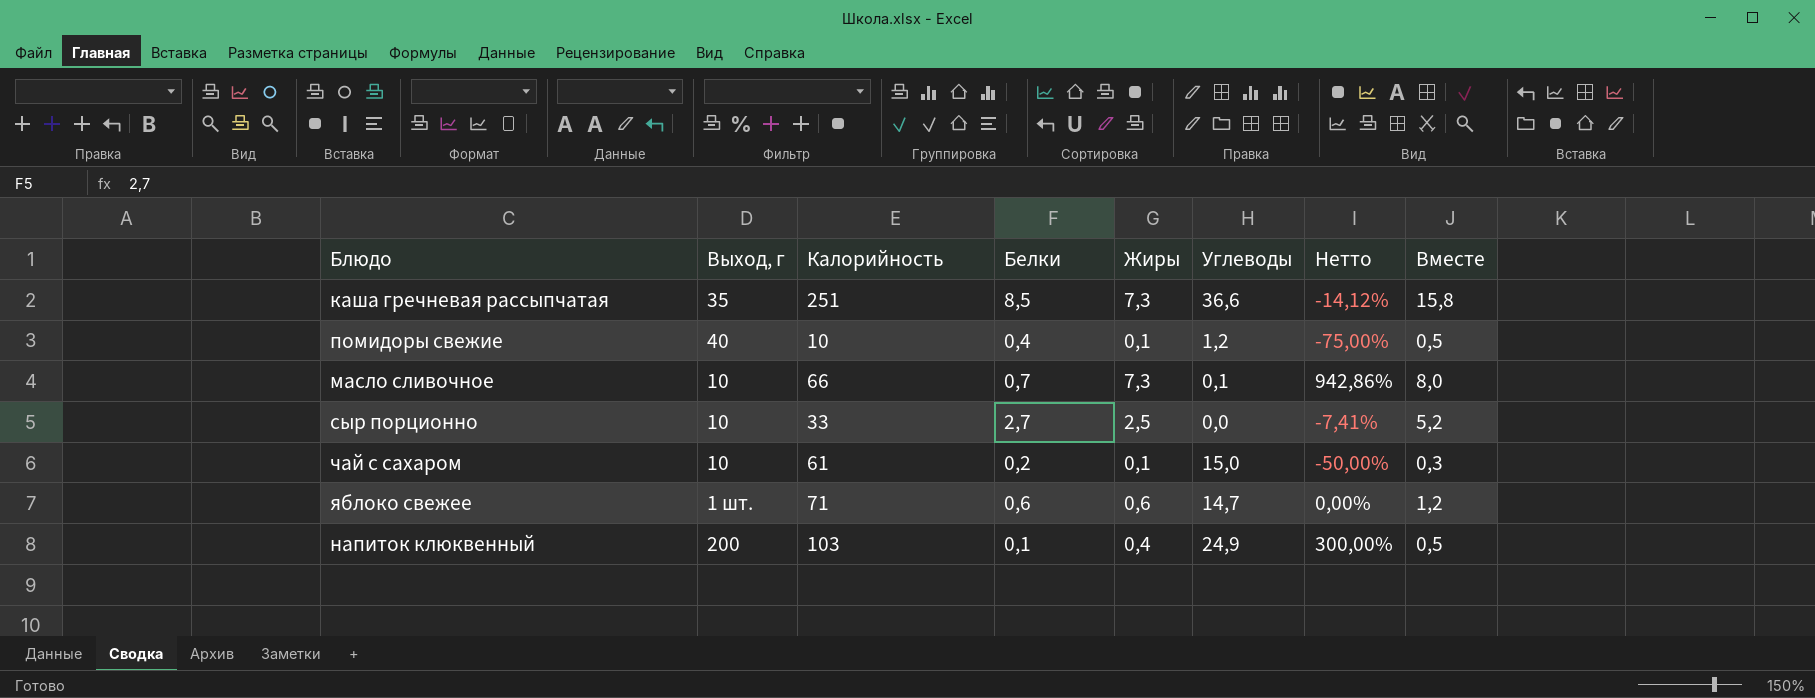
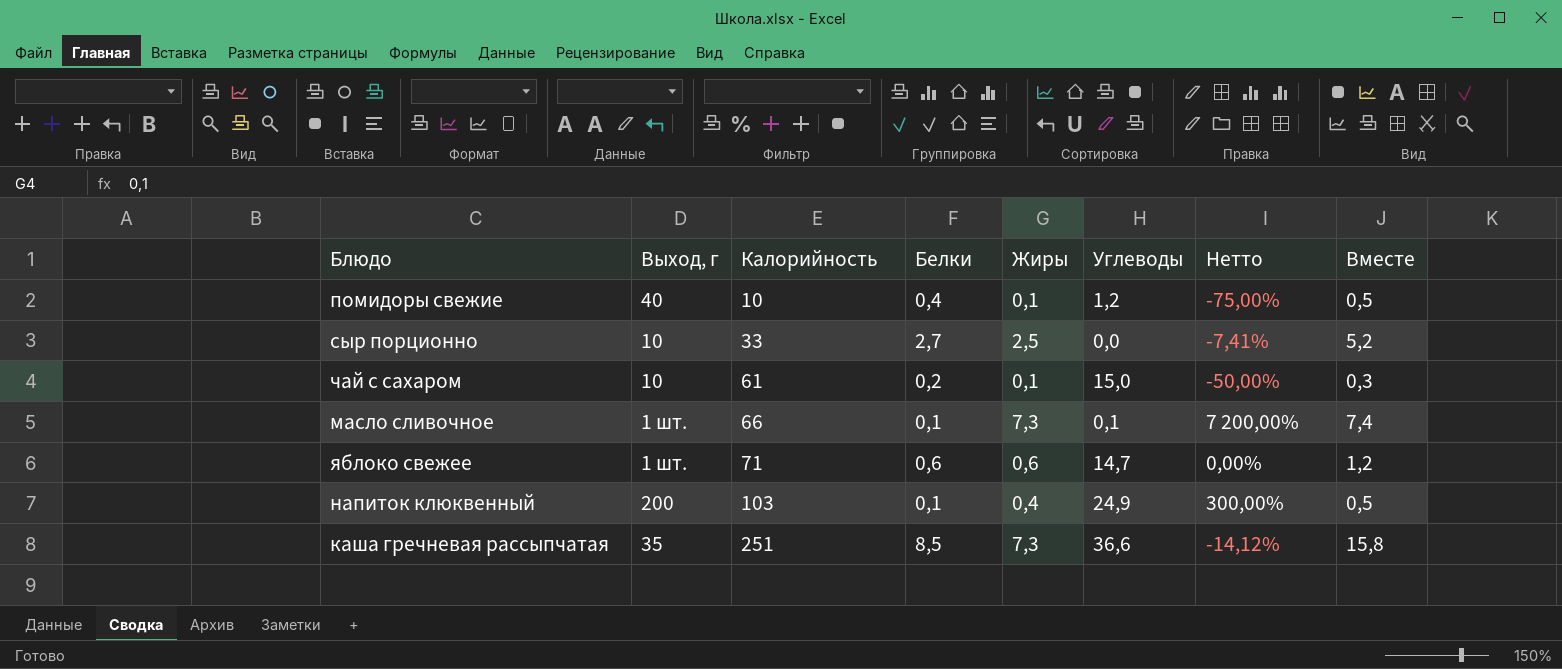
row order: none -> Калорийность ascending
масло сливочное | Выход, г: 10 -> 1 шт.
масло сливочное | Белки: 0,7 -> 0,1
масло сливочное | Нетто: 942,86% -> 7 200,00%
масло сливочное | Вместе: 8,0 -> 7,4

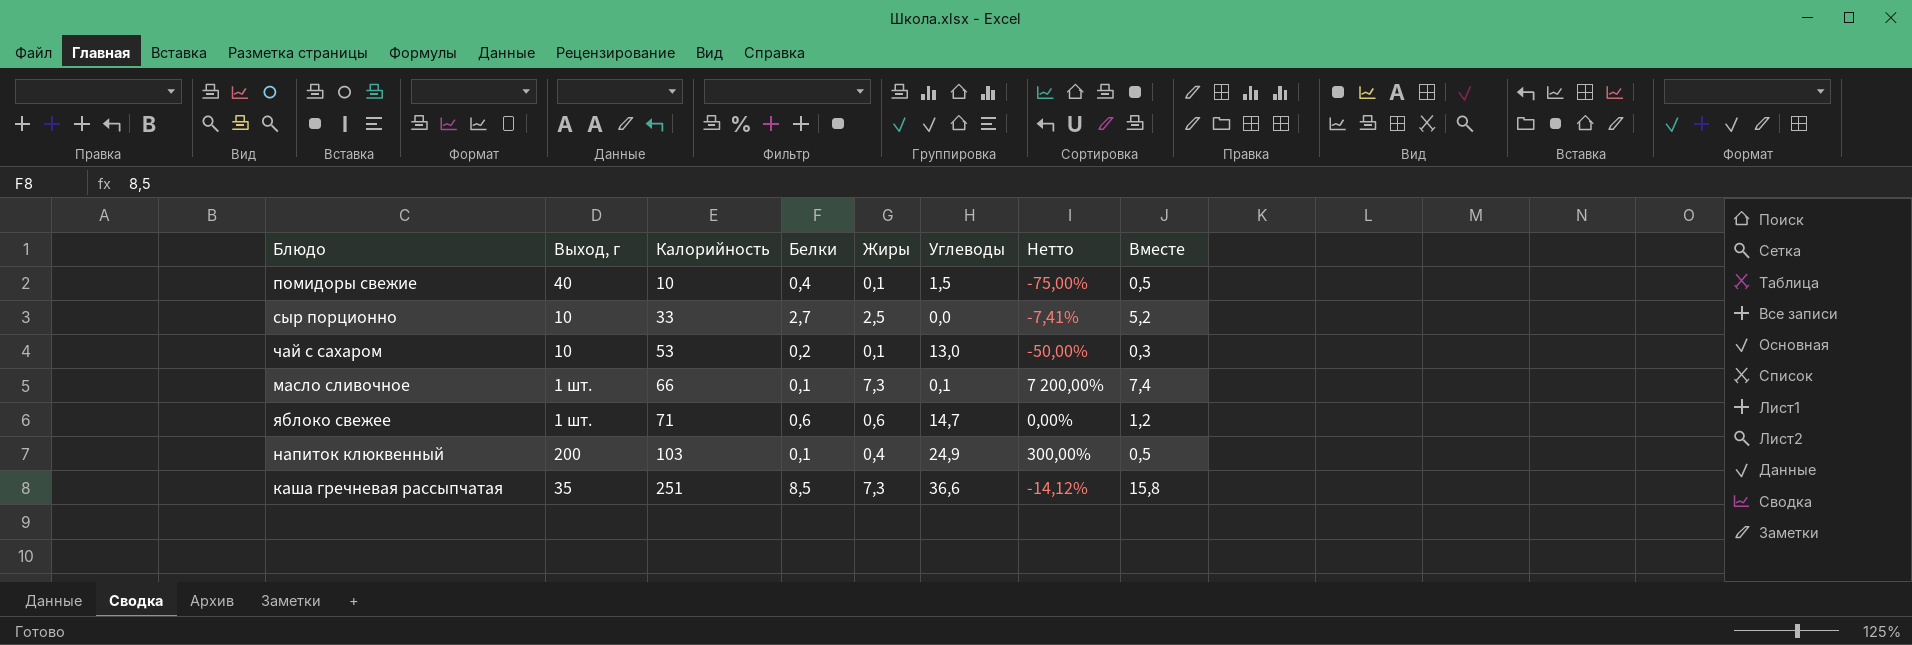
помидоры свежие | Углеводы: 1,2 -> 1,5
чай с сахаром | Калорийность: 61 -> 53
чай с сахаром | Углеводы: 15,0 -> 13,0

